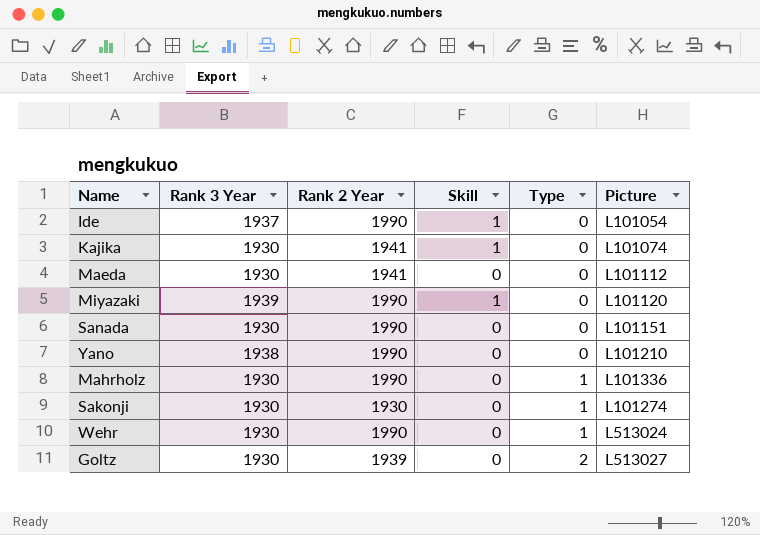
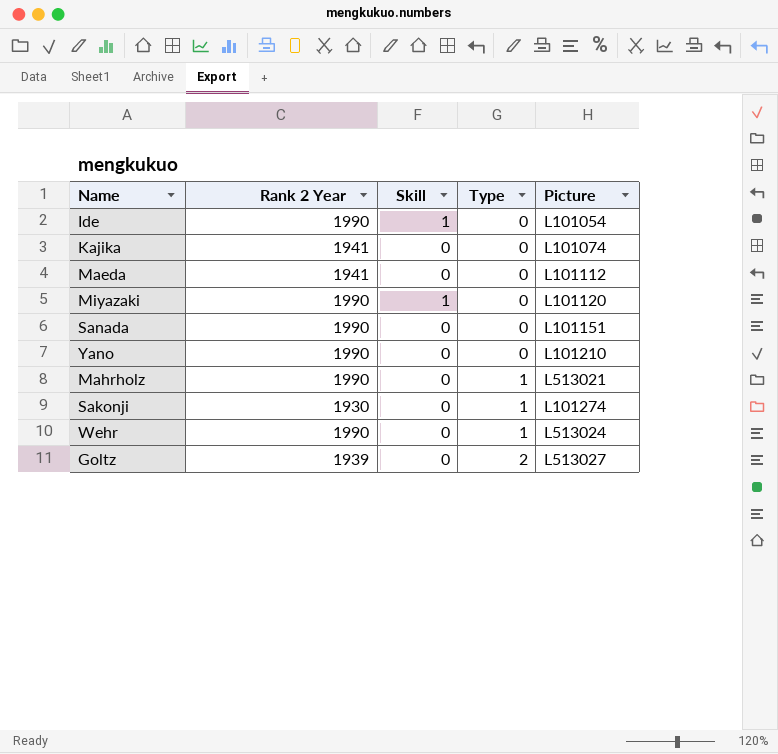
column Rank 3 Year | position: 2 -> none
Kajika | Skill: 1 -> 0
Mahrholz | Picture: L101336 -> L513021

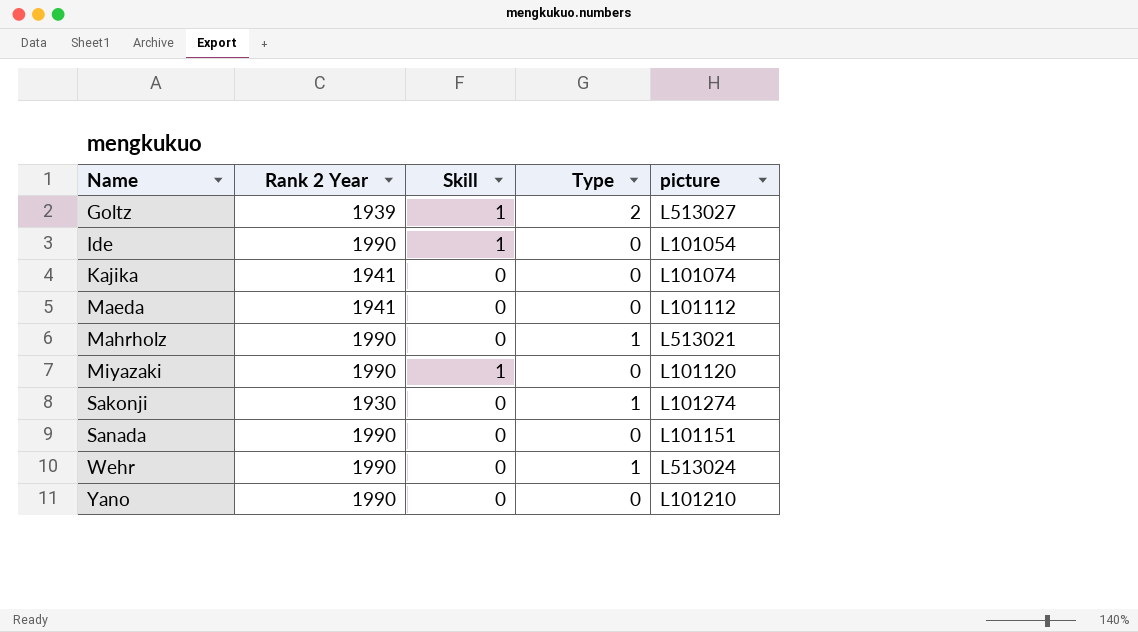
row order: Type ascending -> Name ascending
column name: Picture -> picture
Goltz | Skill: 0 -> 1

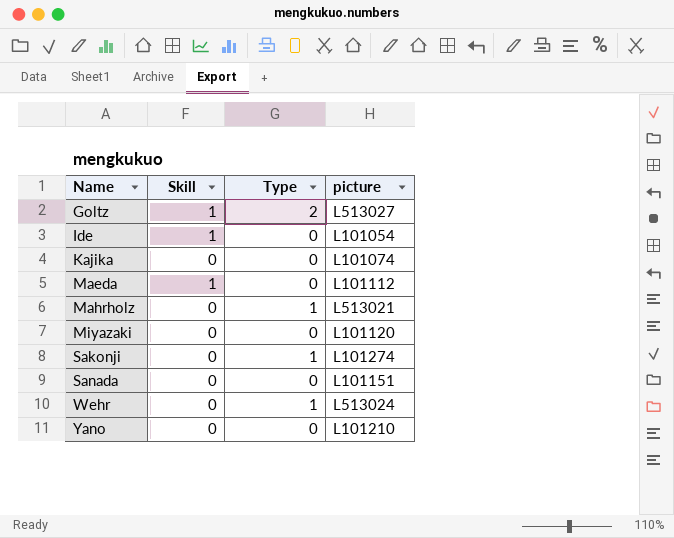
column Rank 2 Year | position: 2 -> none
Maeda | Skill: 0 -> 1
Miyazaki | Skill: 1 -> 0

